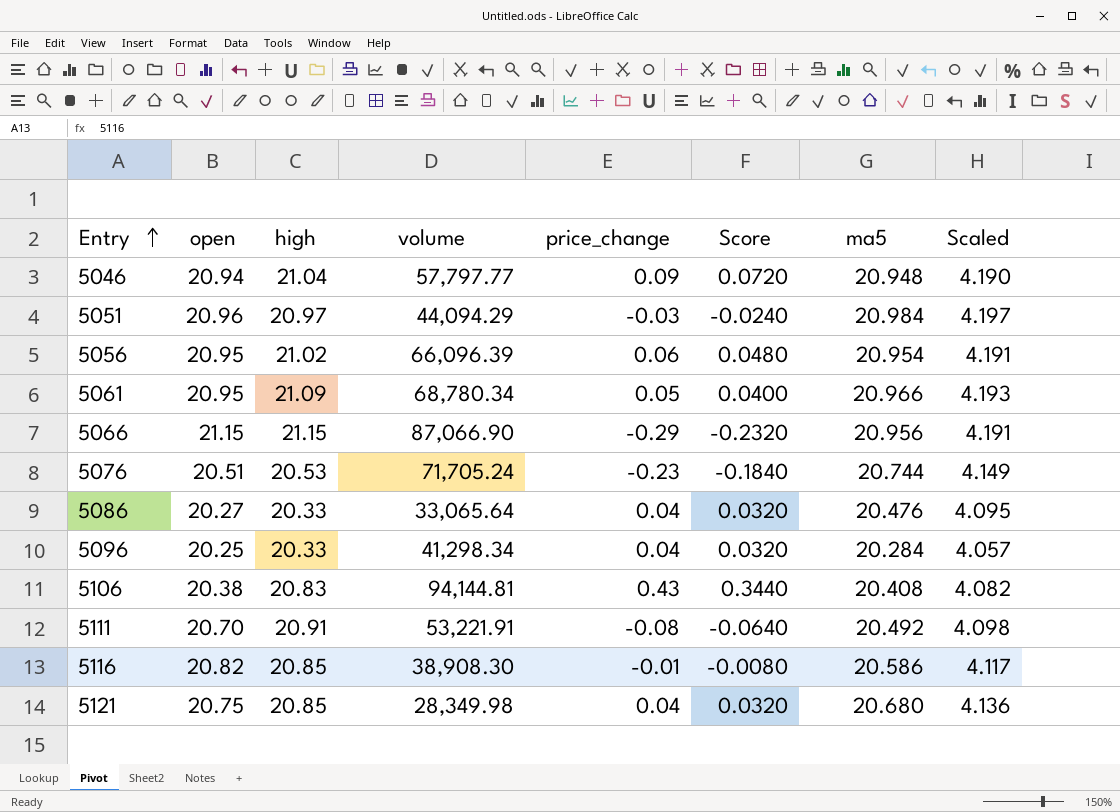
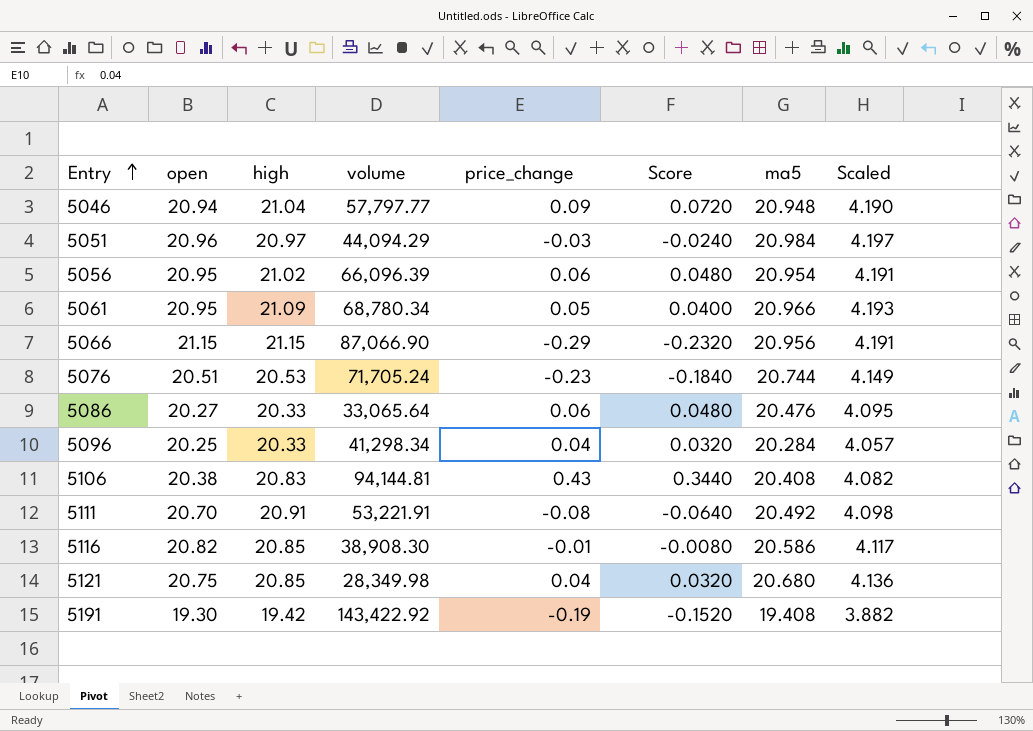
5086 | price_change: 0.04 -> 0.06
5086 | Score: 0.0320 -> 0.0480
row 5191: none -> 19.30 | 19.42 | 143,422.92 | -0.19 | -0.1520 | 19.408 | 3.882

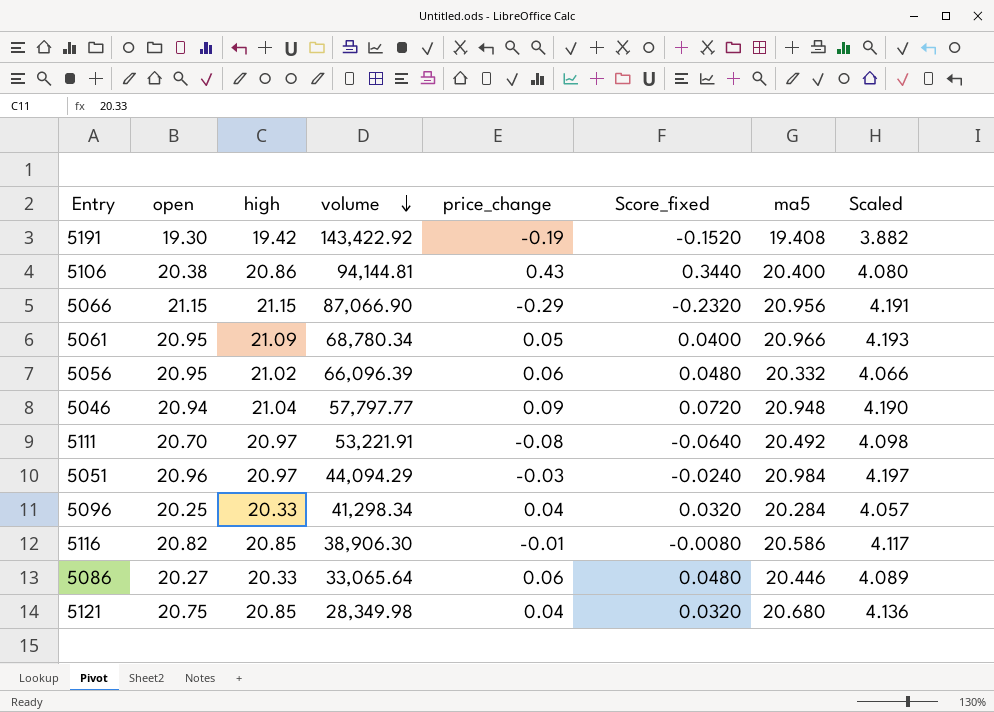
row order: Entry ascending -> volume descending
column name: Score -> Score_fixed
row 5076: 20.51 | 20.53 | 71,705.24 | -0.23 | -0.1840 | 20.744 | 4.149 -> none
5106 | high: 20.83 -> 20.86
5106 | ma5: 20.408 -> 20.400
5106 | Scaled: 4.082 -> 4.080
5056 | ma5: 20.954 -> 20.332
5056 | Scaled: 4.191 -> 4.066
5111 | high: 20.91 -> 20.97
5116 | volume: 38,908.30 -> 38,906.30
5086 | ma5: 20.476 -> 20.446
5086 | Scaled: 4.095 -> 4.089

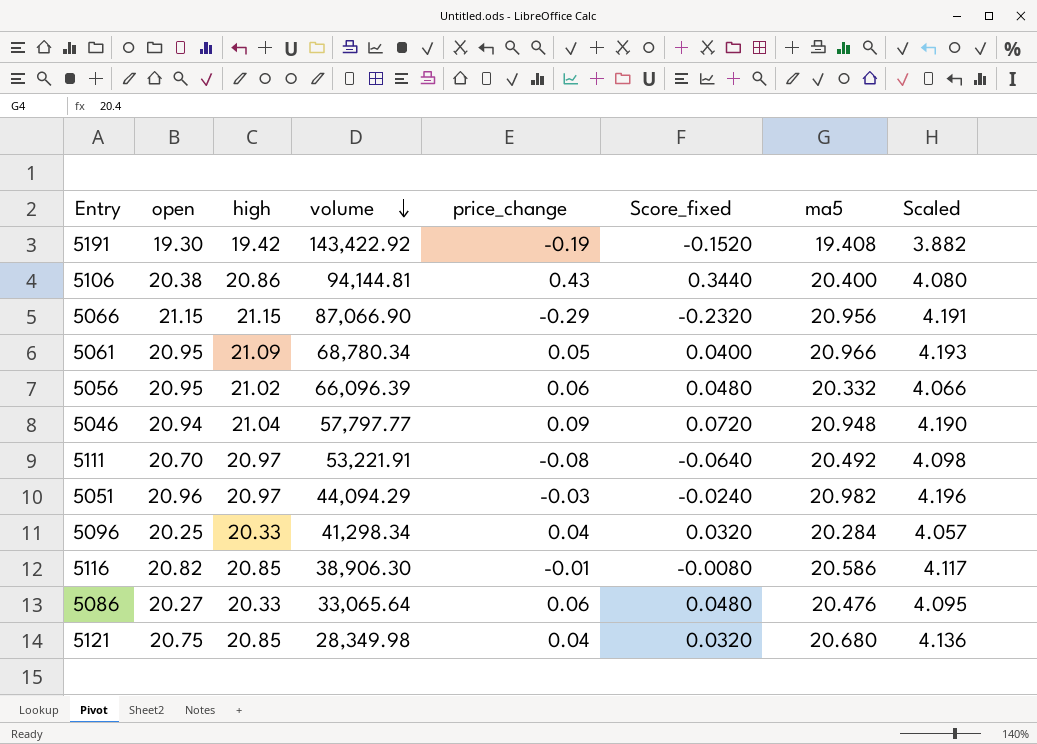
5051 | ma5: 20.984 -> 20.982
5051 | Scaled: 4.197 -> 4.196
5086 | ma5: 20.446 -> 20.476
5086 | Scaled: 4.089 -> 4.095

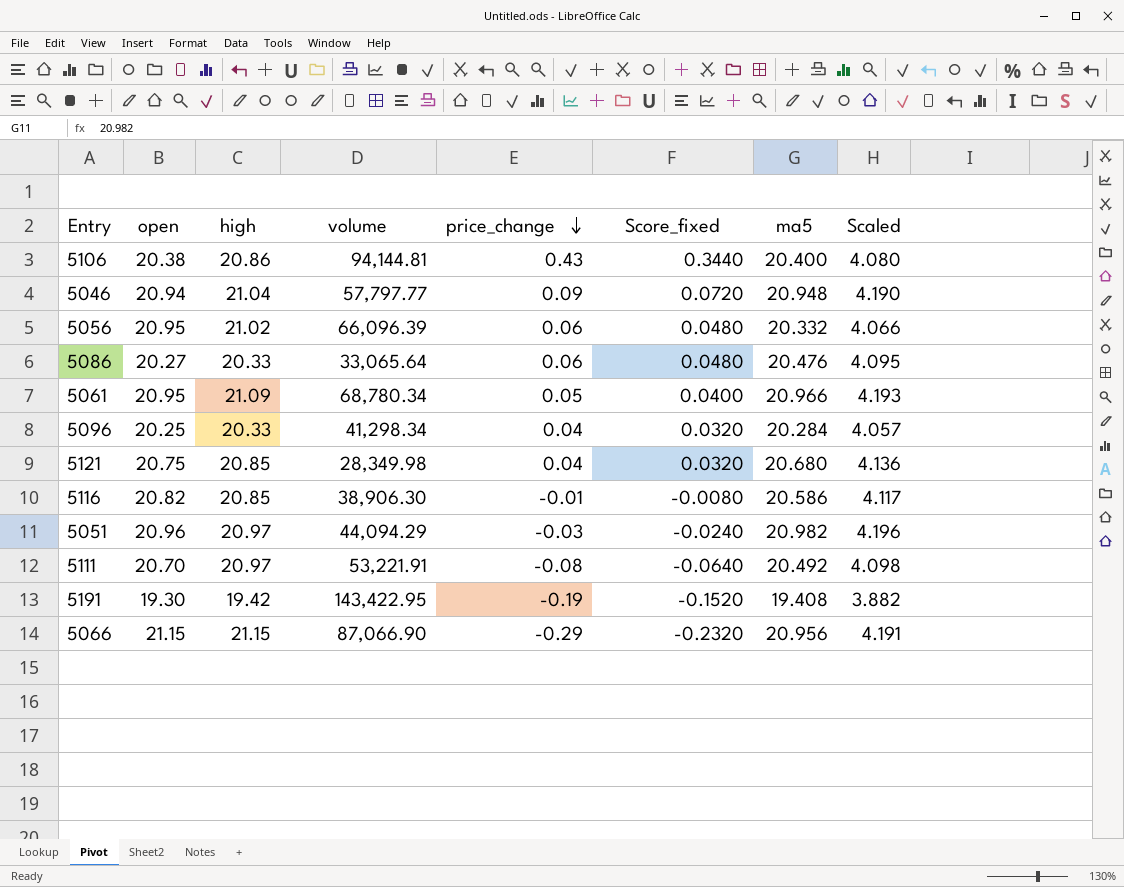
row order: volume descending -> price_change descending
5191 | volume: 143,422.92 -> 143,422.95

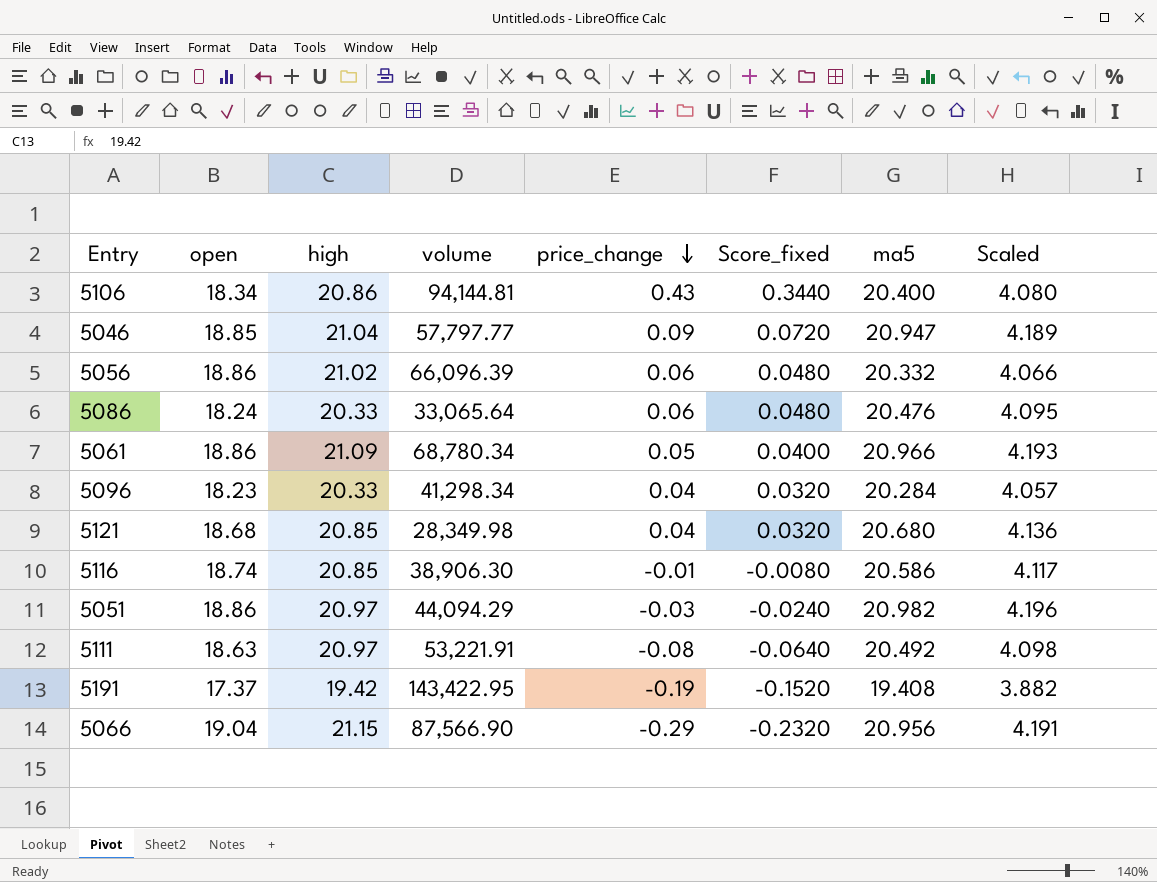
5106 | open: 20.38 -> 18.34
5046 | open: 20.94 -> 18.85
5046 | ma5: 20.948 -> 20.947
5046 | Scaled: 4.190 -> 4.189
5056 | open: 20.95 -> 18.86
5086 | open: 20.27 -> 18.24
5061 | open: 20.95 -> 18.86
5096 | open: 20.25 -> 18.23
5121 | open: 20.75 -> 18.68
5116 | open: 20.82 -> 18.74
5051 | open: 20.96 -> 18.86
5111 | open: 20.70 -> 18.63
5191 | open: 19.30 -> 17.37
5066 | open: 21.15 -> 19.04
5066 | volume: 87,066.90 -> 87,566.90

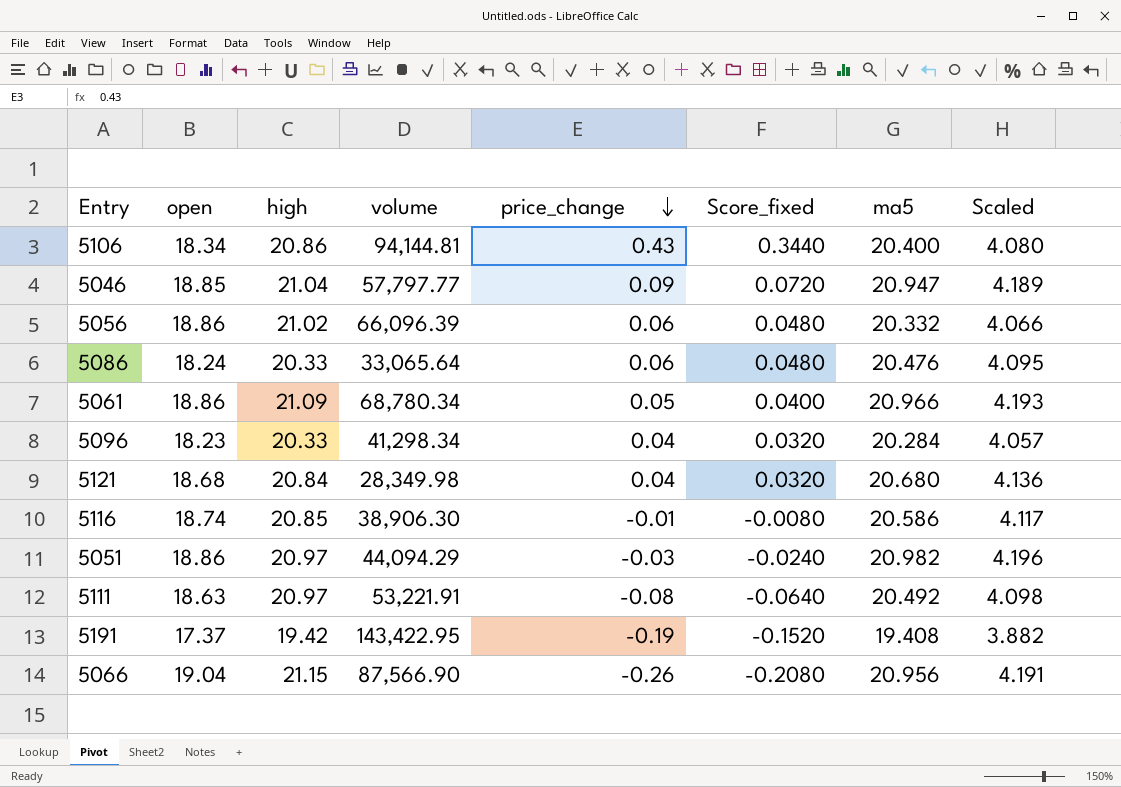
5121 | high: 20.85 -> 20.84
5066 | price_change: -0.29 -> -0.26
5066 | Score_fixed: -0.2320 -> -0.2080

